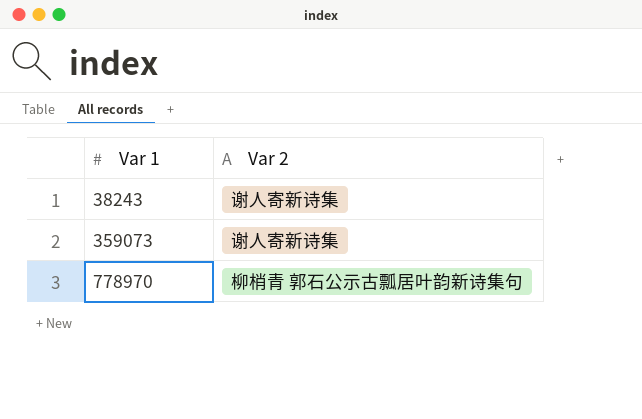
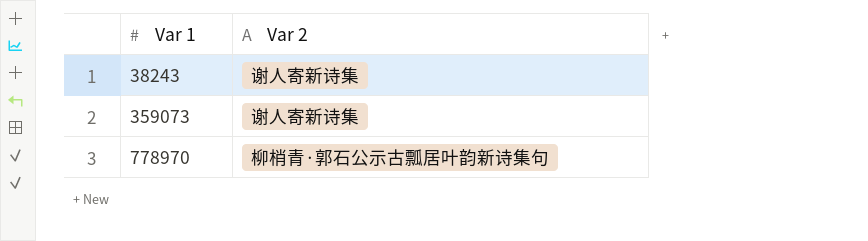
778970 | Var 2: 柳梢青 郭石公示古瓢居叶韵新诗集句 -> 柳梢青·郭石公示古瓢居叶韵新诗集句

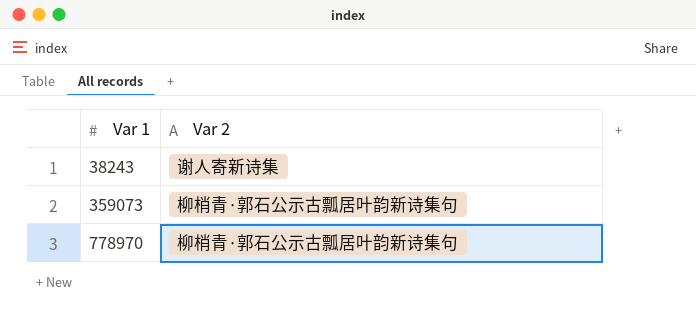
359073 | Var 2: 谢人寄新诗集 -> 柳梢青·郭石公示古瓢居叶韵新诗集句

